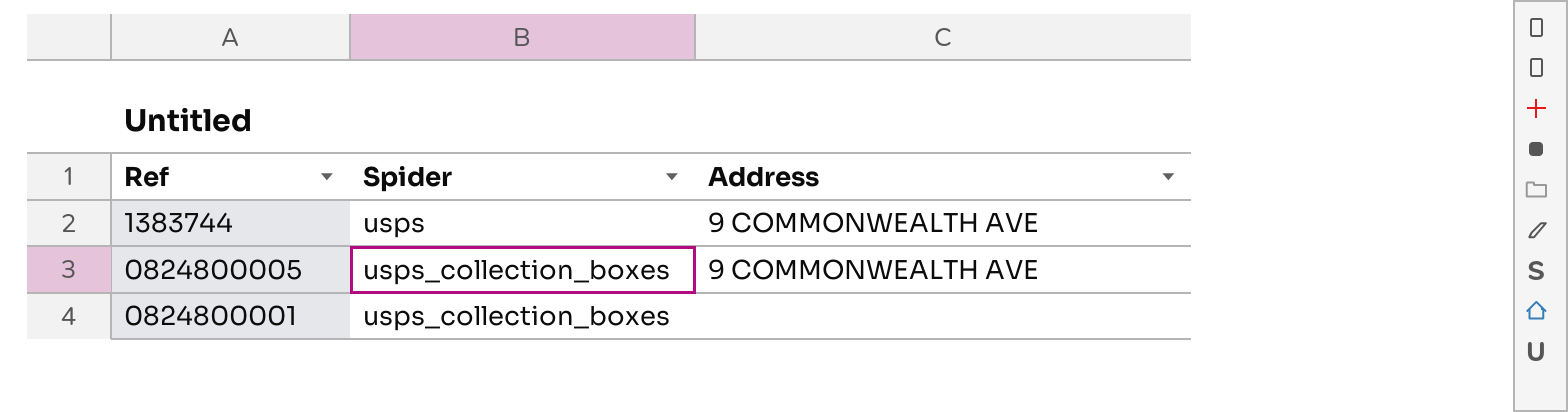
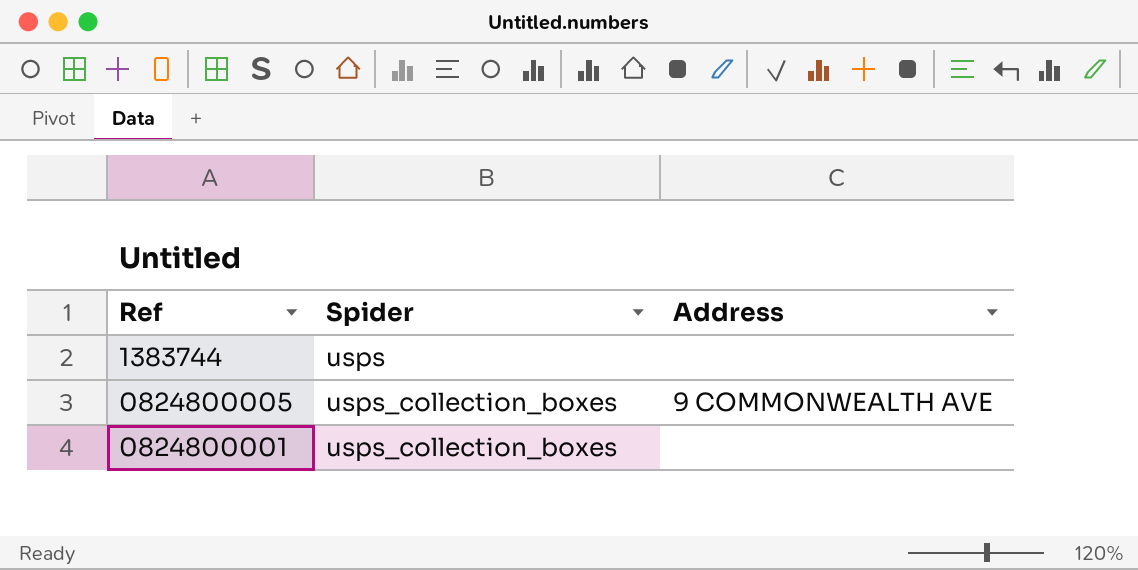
1383744 | Address: 9 COMMONWEALTH AVE -> none

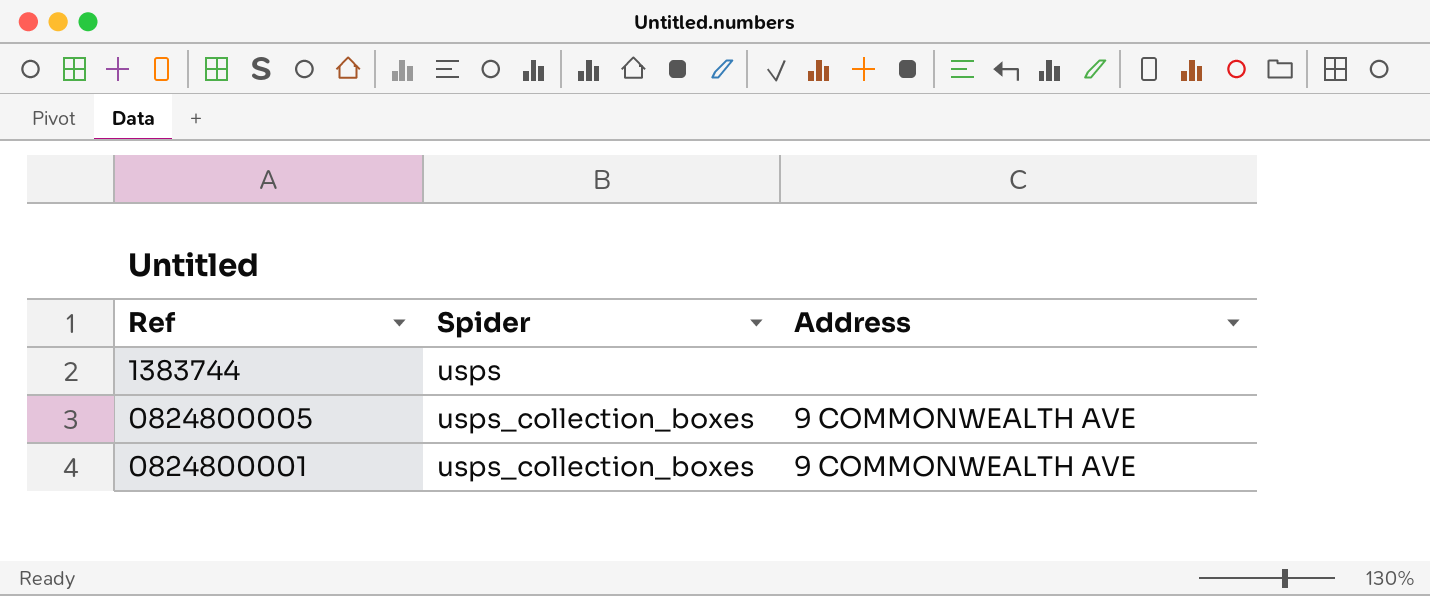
0824800001 | Address: none -> 9 COMMONWEALTH AVE

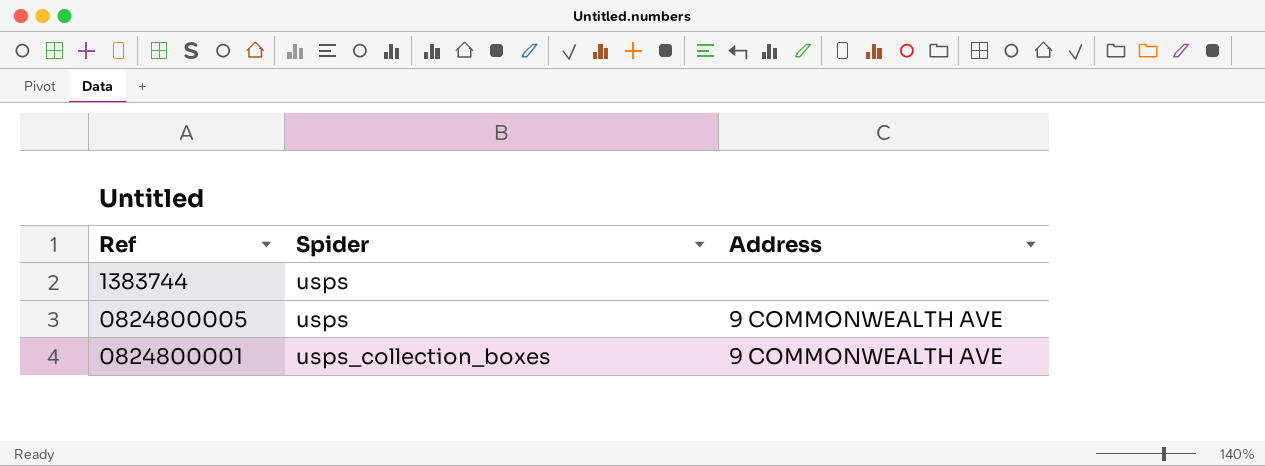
0824800005 | Spider: usps_collection_boxes -> usps

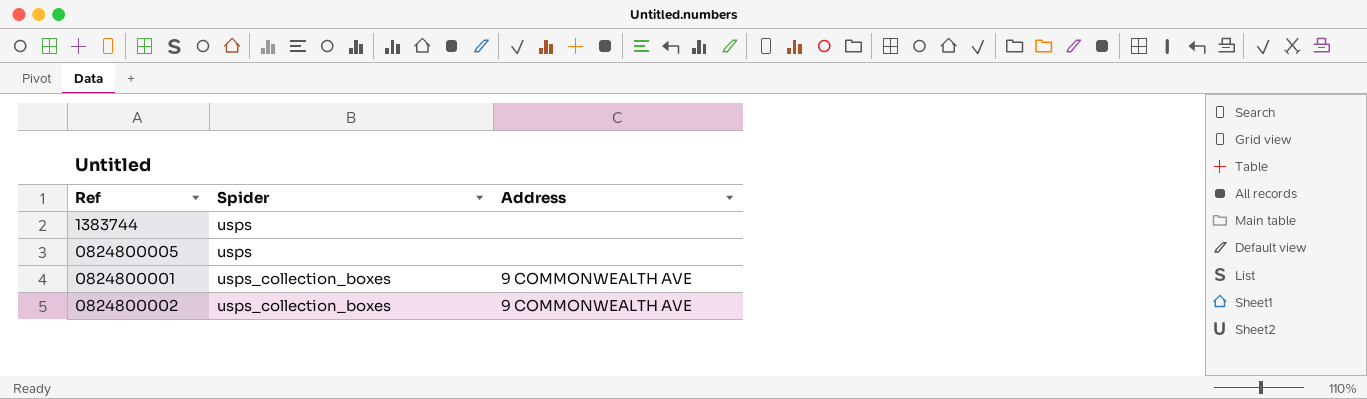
0824800005 | Address: 9 COMMONWEALTH AVE -> none
row 0824800002: none -> usps_collection_boxes | 9 COMMONWEALTH AVE

